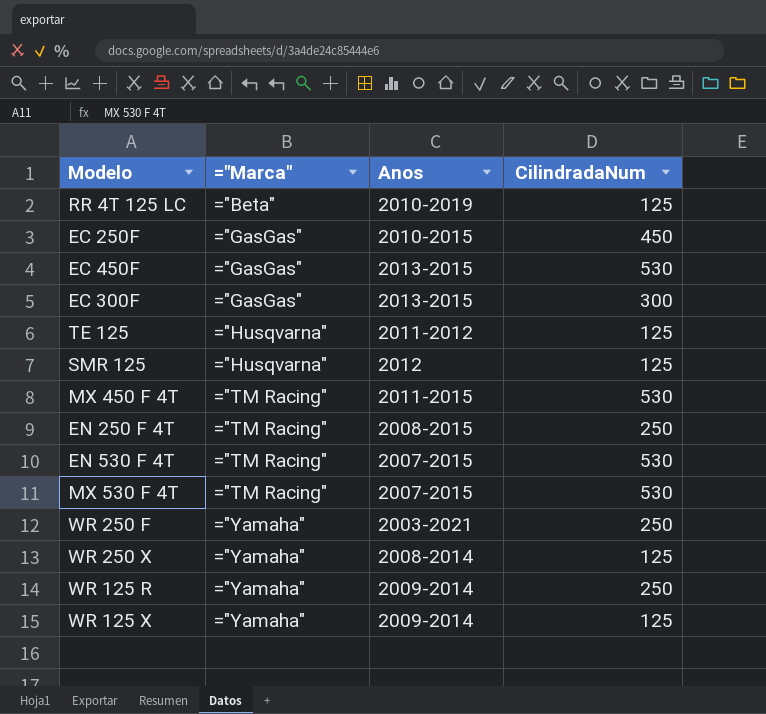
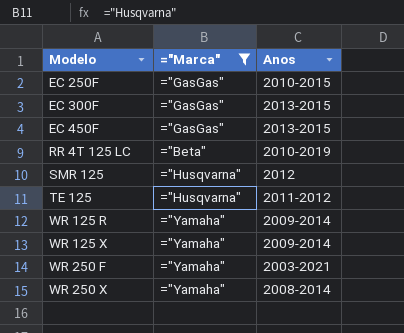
filter: none -> ="Marca" != ="TM Racing"
row order: ="Marca" ascending -> Modelo ascending
column CilindradaNum | position: 4 -> none

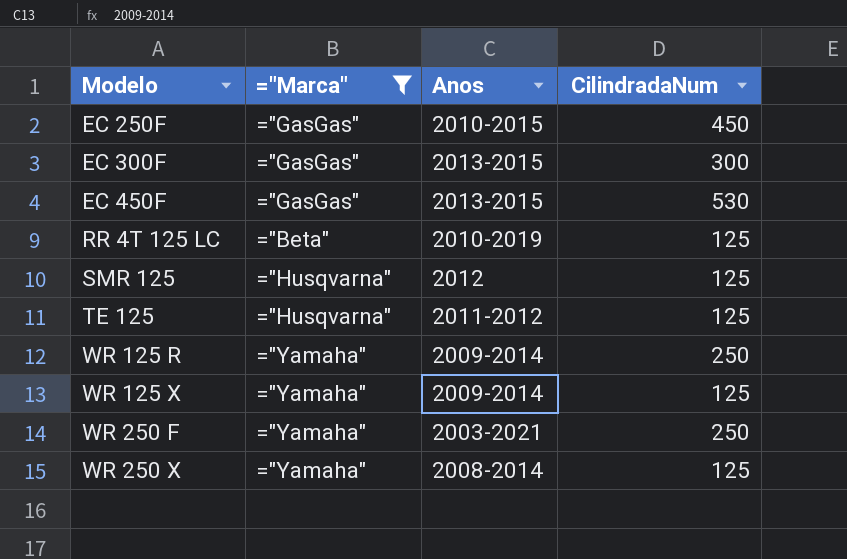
column CilindradaNum | position: none -> 4

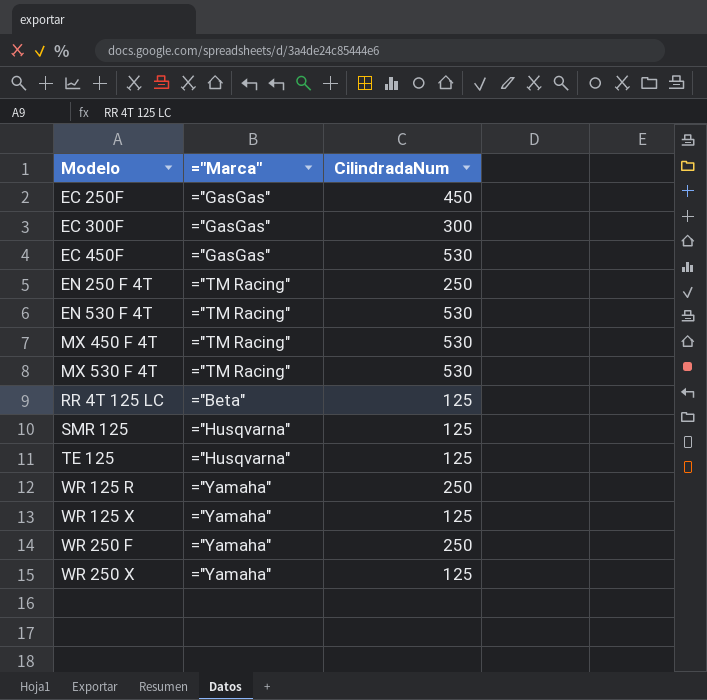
filter: ="Marca" != ="TM Racing" -> none
column Anos | position: 3 -> none

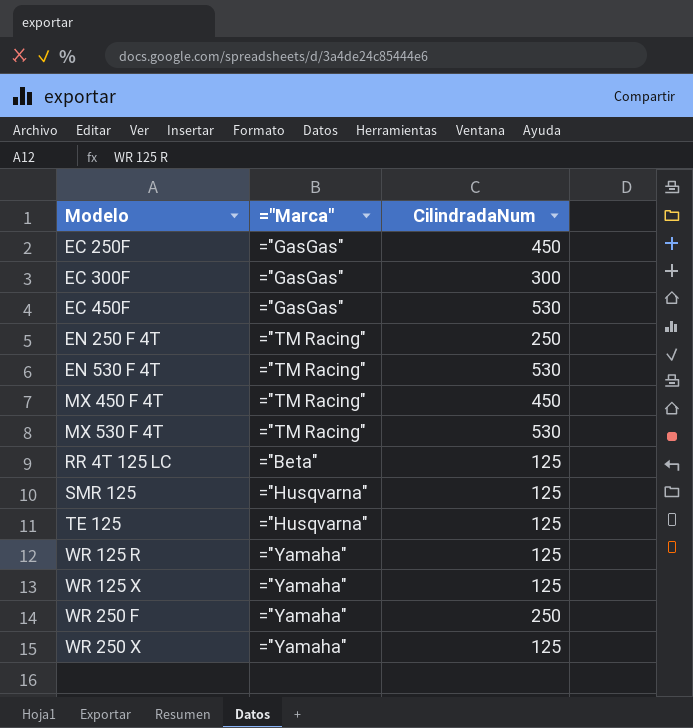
MX 450 F 4T | CilindradaNum: 530 -> 450
WR 125 R | CilindradaNum: 250 -> 125

